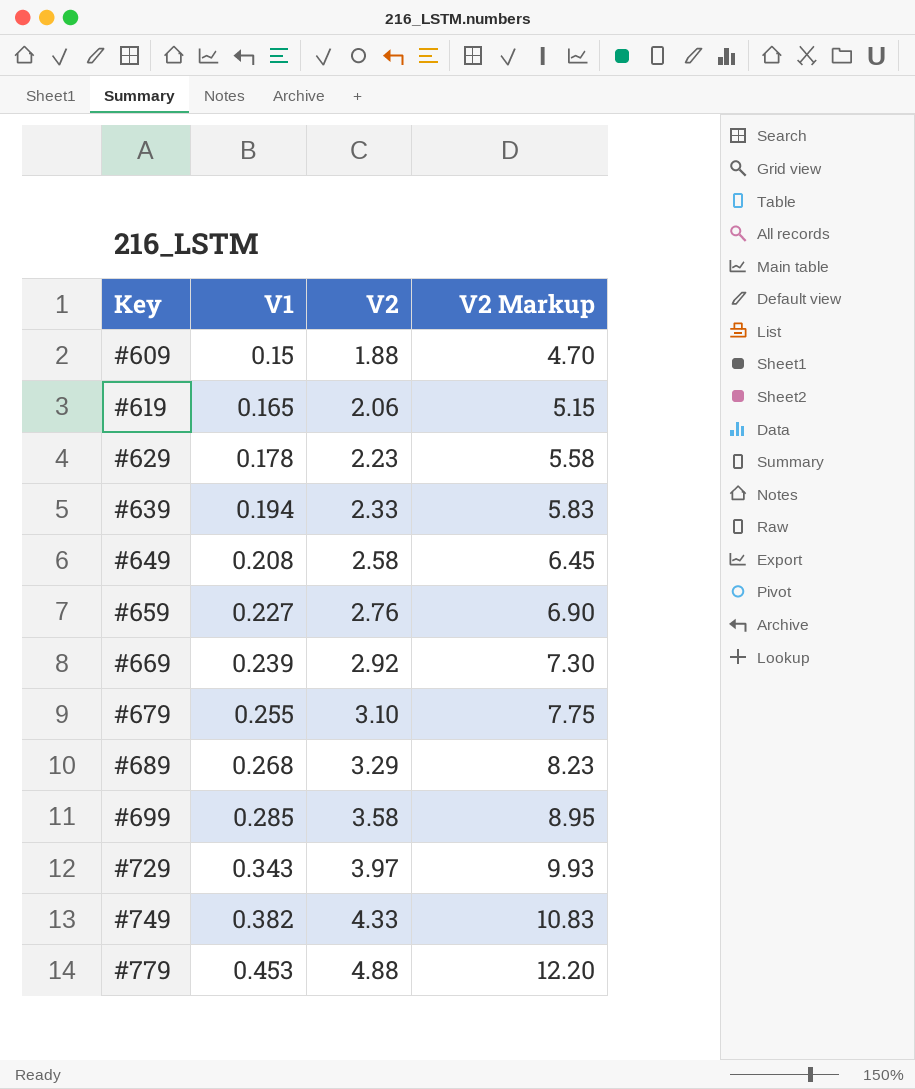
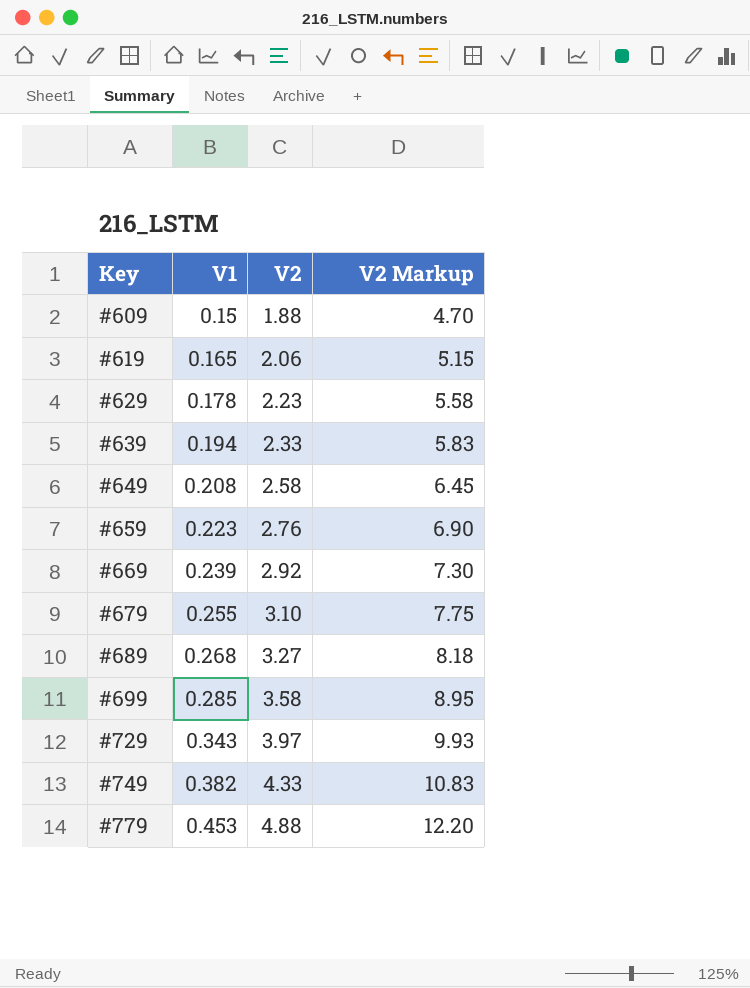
#659 | V1: 0.227 -> 0.223
#689 | V2: 3.29 -> 3.27
#689 | V2 Markup: 8.23 -> 8.18

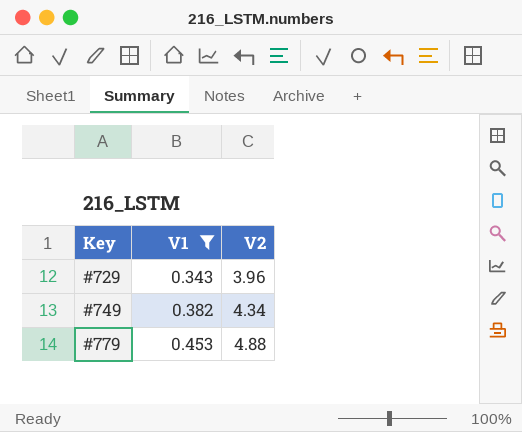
filter: none -> V1 >= 0.343
column V2 Markup | formula: [V2] * 2.5 -> none
#729 | V2: 3.97 -> 3.96
#749 | V2: 4.33 -> 4.34

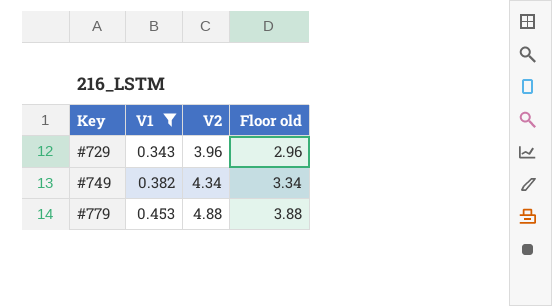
column Floor old | formula: none -> [V2] - 1

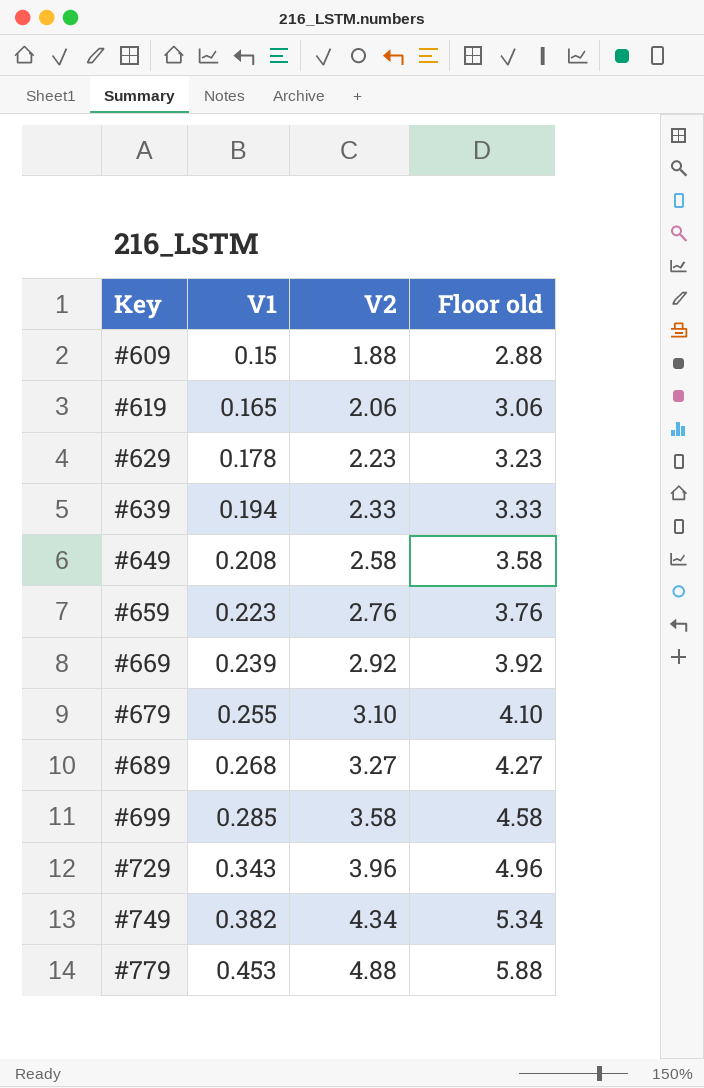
filter: V1 >= 0.343 -> none
column Floor old | formula: [V2] - 1 -> [V2] + 1

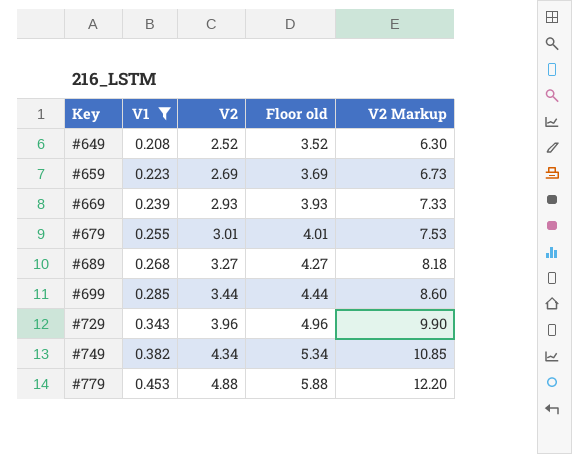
filter: none -> V1 >= 0.208
column V2 Markup | formula: none -> [V2] * 2.5
#649 | V2: 2.58 -> 2.52
#649 | Floor old: 3.58 -> 3.52
#659 | V2: 2.76 -> 2.69
#659 | Floor old: 3.76 -> 3.69
#669 | V2: 2.92 -> 2.93
#669 | Floor old: 3.92 -> 3.93
#679 | V2: 3.10 -> 3.01
#679 | Floor old: 4.10 -> 4.01
#699 | V2: 3.58 -> 3.44
#699 | Floor old: 4.58 -> 4.44

